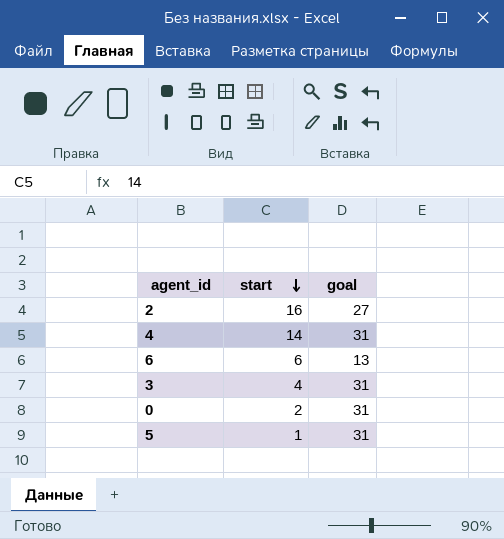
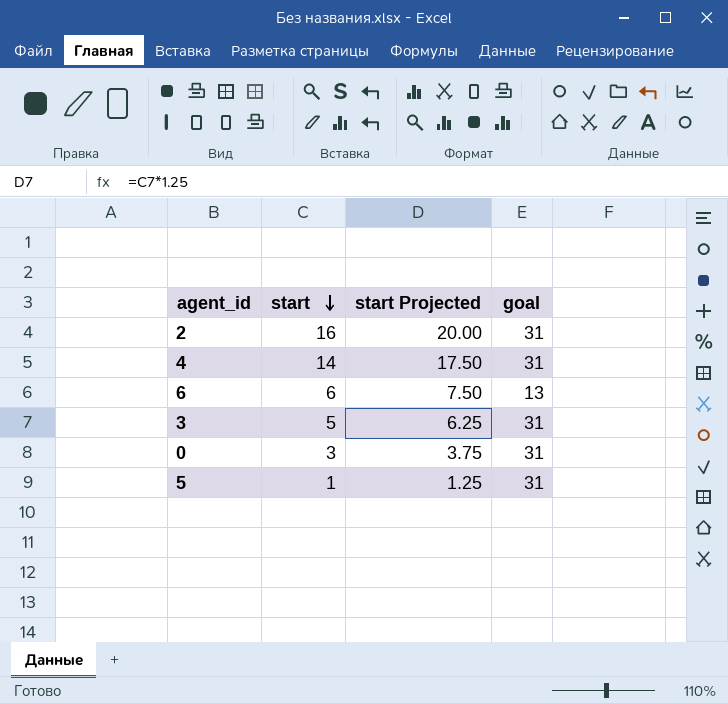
column start Projected | formula: none -> [start] * 1.25
2 | goal: 27 -> 31
3 | start: 4 -> 5
0 | start: 2 -> 3

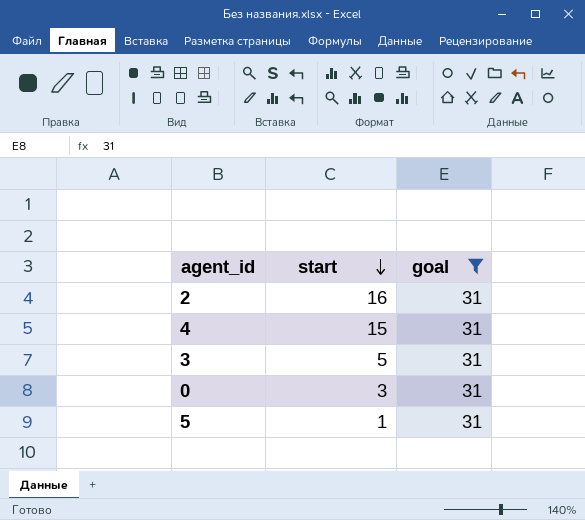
filter: none -> goal = 31
column start Projected | formula: [start] * 1.25 -> none
4 | start: 14 -> 15

